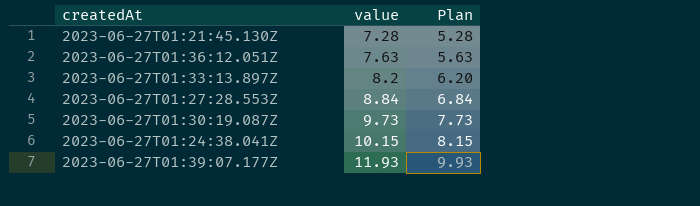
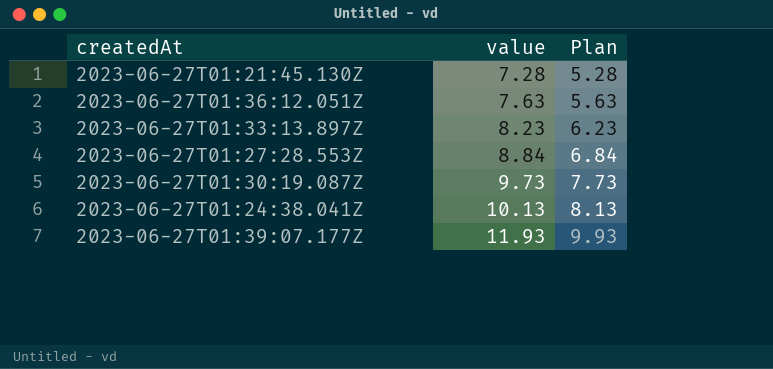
2023-06-27T01:33:13.897Z | value: 8.2 -> 8.23
2023-06-27T01:33:13.897Z | Plan: 6.20 -> 6.23
2023-06-27T01:24:38.041Z | value: 10.15 -> 10.13
2023-06-27T01:24:38.041Z | Plan: 8.15 -> 8.13

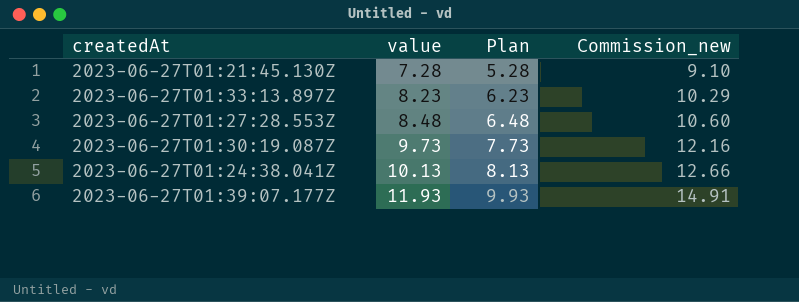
column Commission_new | formula: none -> [value] * 1.25
row 2023-06-27T01:36:12.051Z: 7.63 | 5.63 -> none
2023-06-27T01:27:28.553Z | value: 8.84 -> 8.48
2023-06-27T01:27:28.553Z | Plan: 6.84 -> 6.48

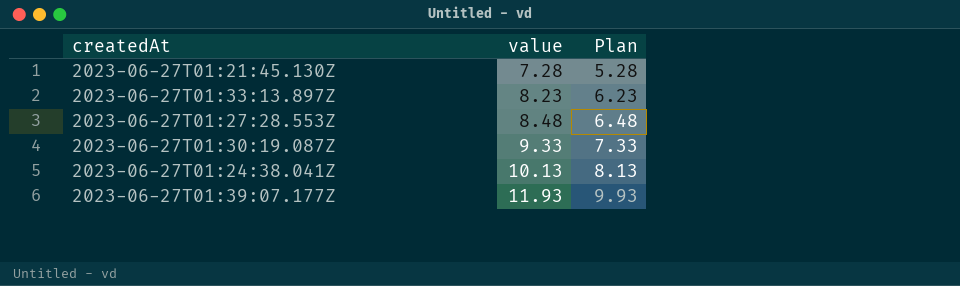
column Commission_new | formula: [value] * 1.25 -> none
2023-06-27T01:30:19.087Z | value: 9.73 -> 9.33
2023-06-27T01:30:19.087Z | Plan: 7.73 -> 7.33

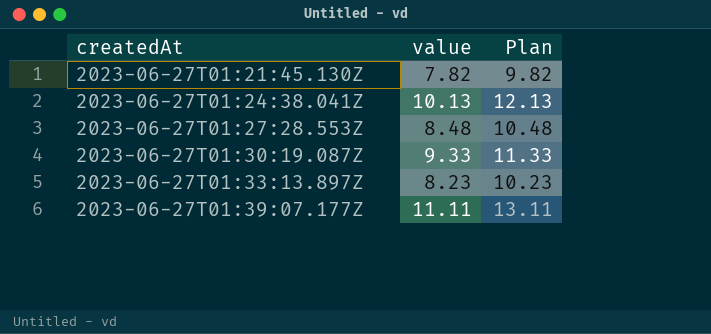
row order: value ascending -> createdAt ascending
column Plan | formula: [value] - 2 -> [value] + 2
2023-06-27T01:21:45.130Z | value: 7.28 -> 7.82
2023-06-27T01:39:07.177Z | value: 11.93 -> 11.11

